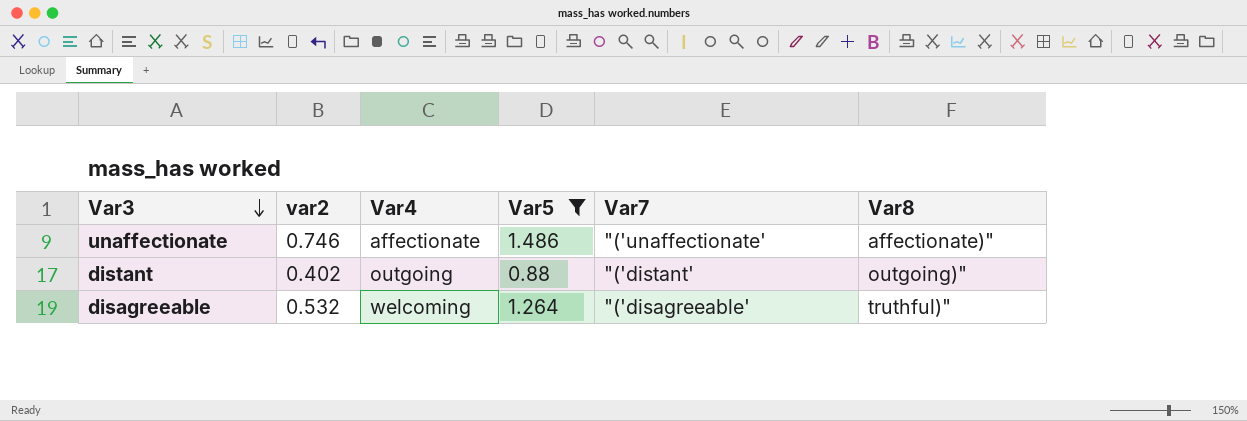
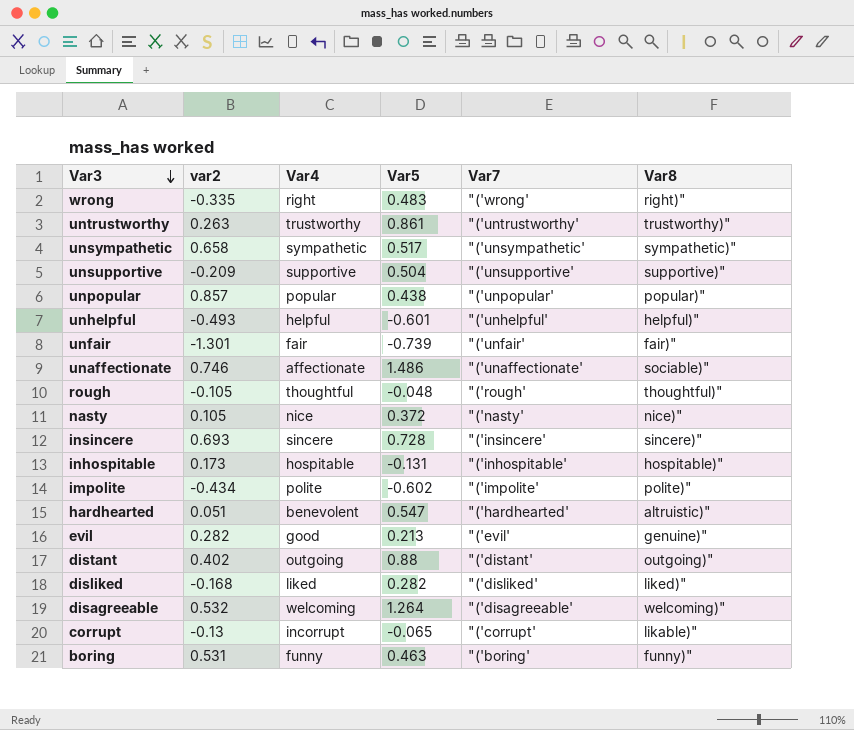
filter: Var5 >= 0.88 -> none
unaffectionate | Var8: affectionate)" -> sociable)"
disagreeable | Var8: truthful)" -> welcoming)"

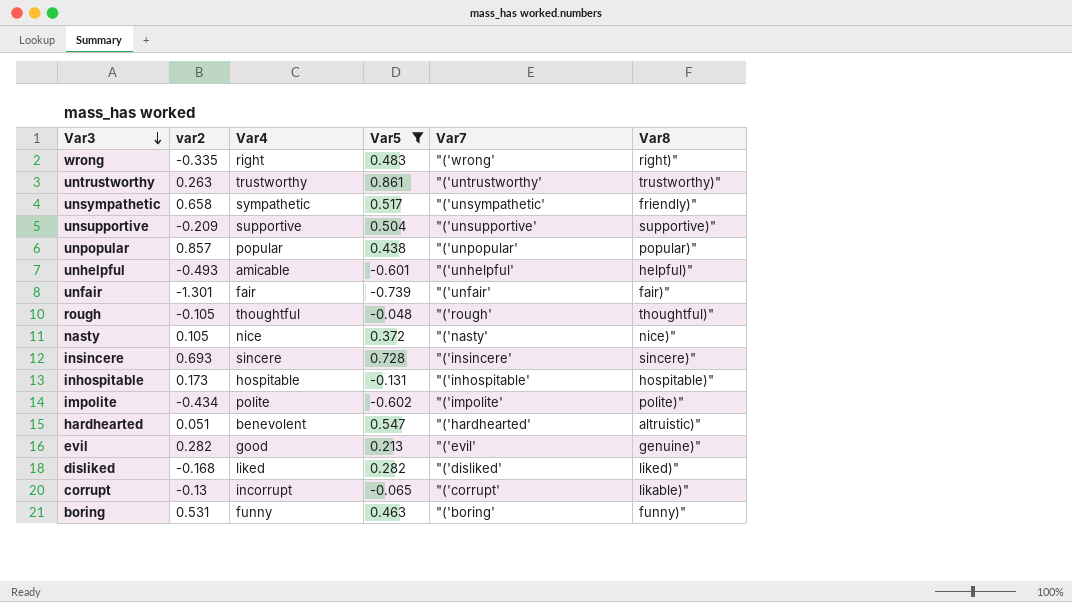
filter: none -> Var5 <= 0.861
unsympathetic | Var8: sympathetic)" -> friendly)"
unhelpful | Var4: helpful -> amicable

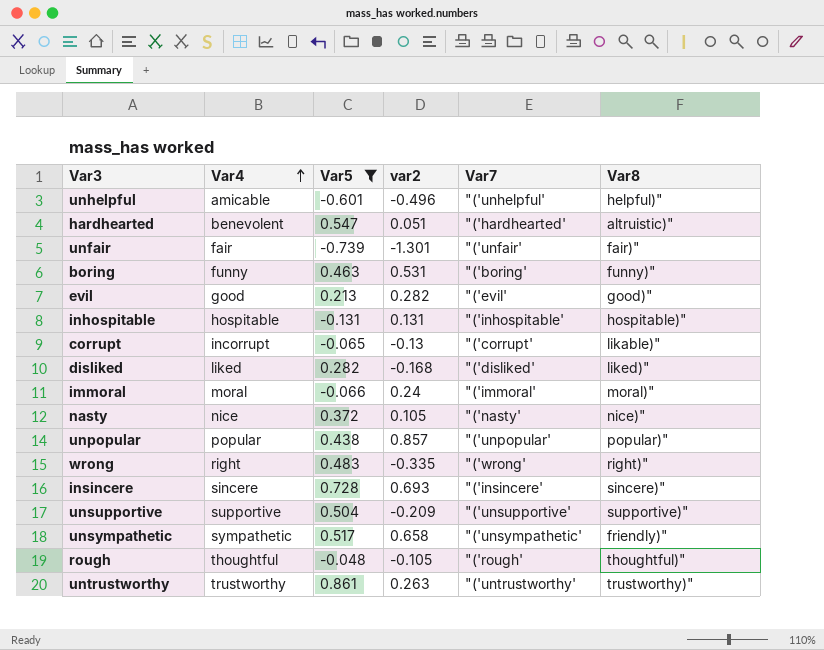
row order: Var3 descending -> Var4 ascending
column var2 | position: 2 -> 4
row impolite: -0.434 | polite | -0.602 | "('impolite' | polite)" -> none
unhelpful | var2: -0.493 -> -0.496
evil | Var8: genuine)" -> good)"
inhospitable | var2: 0.173 -> 0.131
row immoral: none -> moral | -0.066 | 0.24 | "('immoral' | moral)"

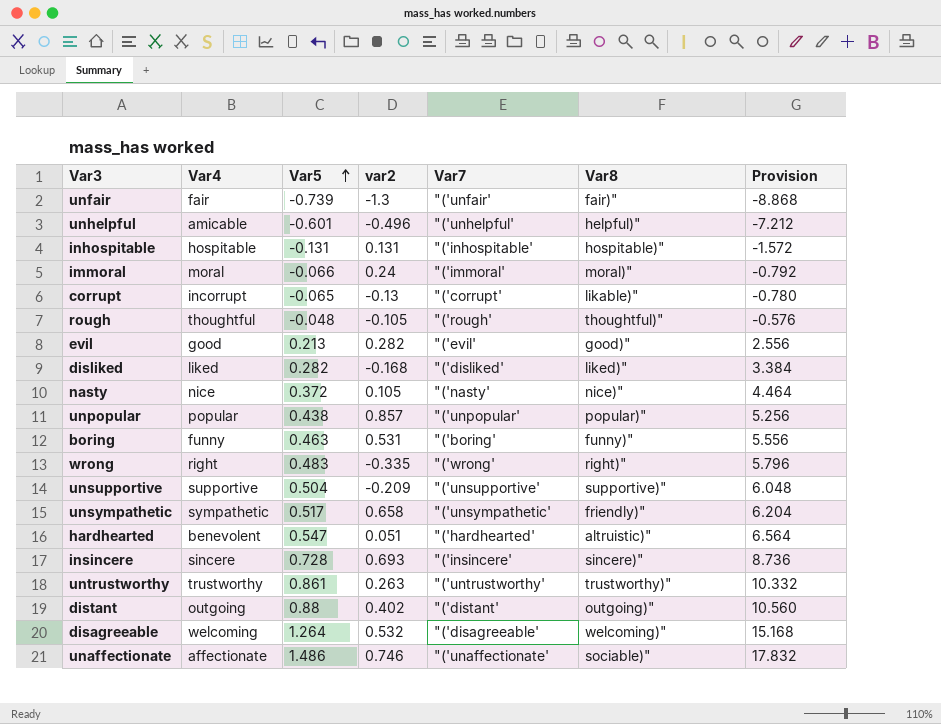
filter: Var5 <= 0.861 -> none
row order: Var4 ascending -> Var5 ascending
column Provision | formula: none -> [Var5] * 12
unfair | var2: -1.301 -> -1.3

